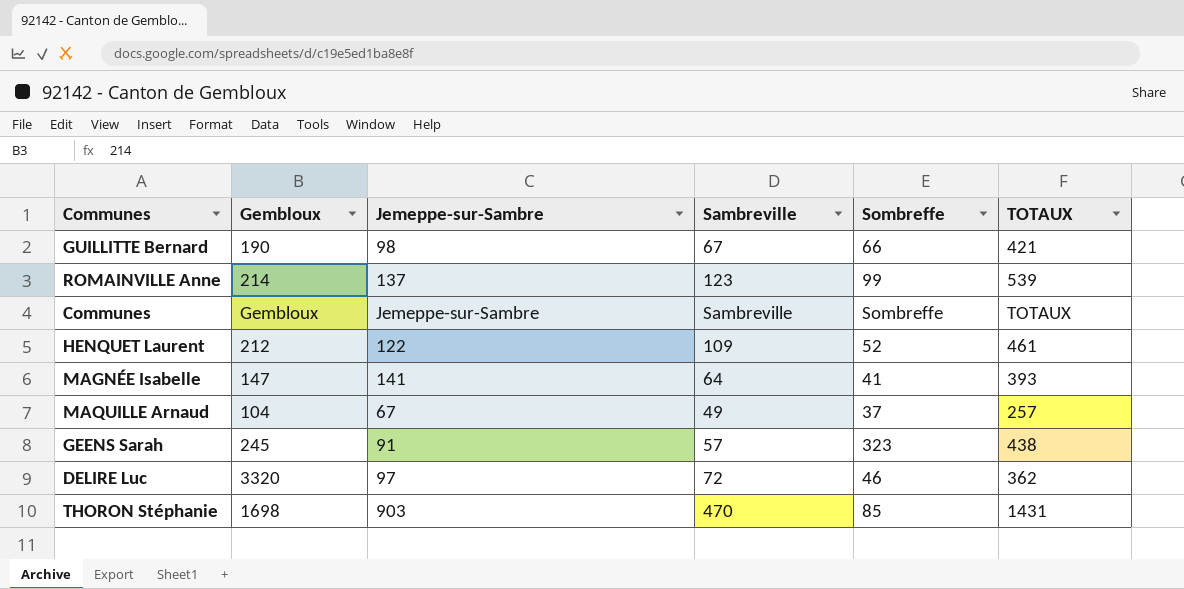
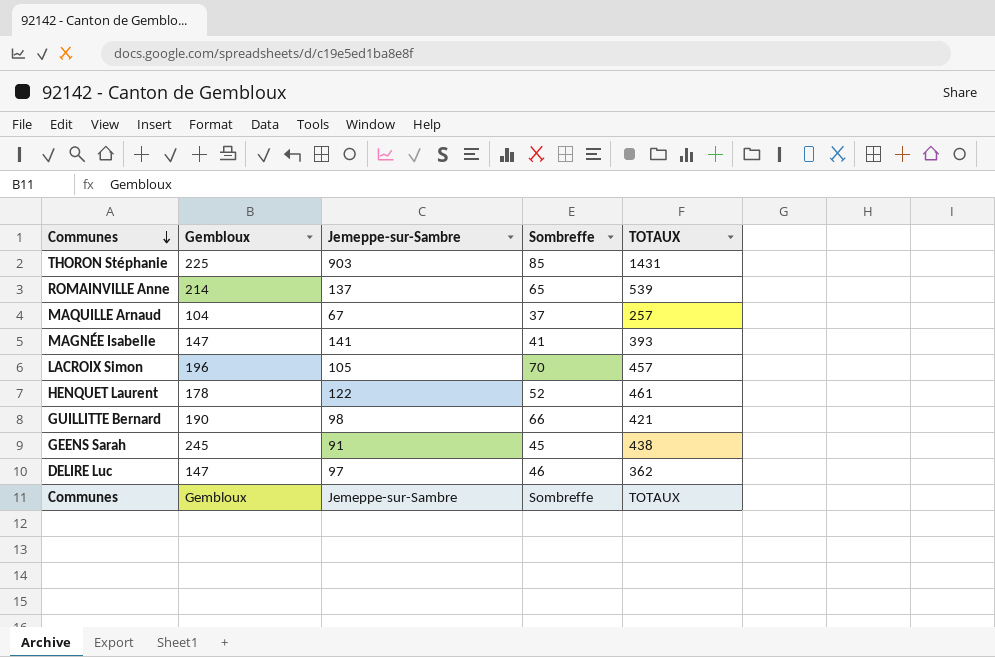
row order: none -> Communes descending
column Sambreville | position: 4 -> none
THORON Stéphanie | Gembloux: 1698 -> 225
ROMAINVILLE Anne | Sombreffe: 99 -> 65
row LACROIX Simon: none -> 196 | 105 | 70 | 457
HENQUET Laurent | Gembloux: 212 -> 178
GEENS Sarah | Sombreffe: 323 -> 45
DELIRE Luc | Gembloux: 3320 -> 147

